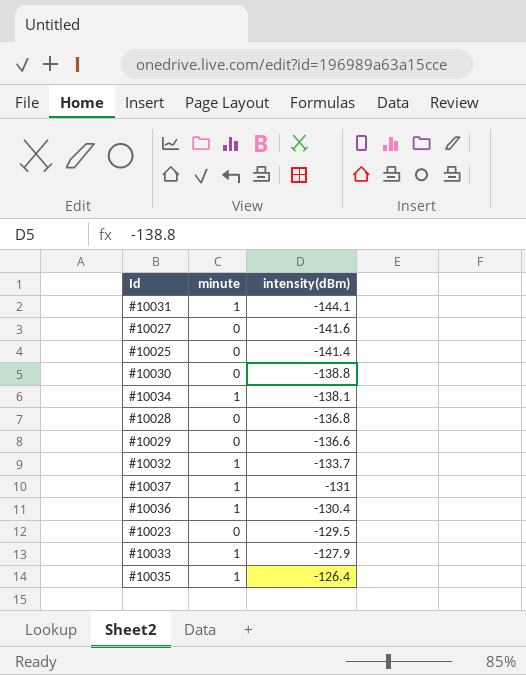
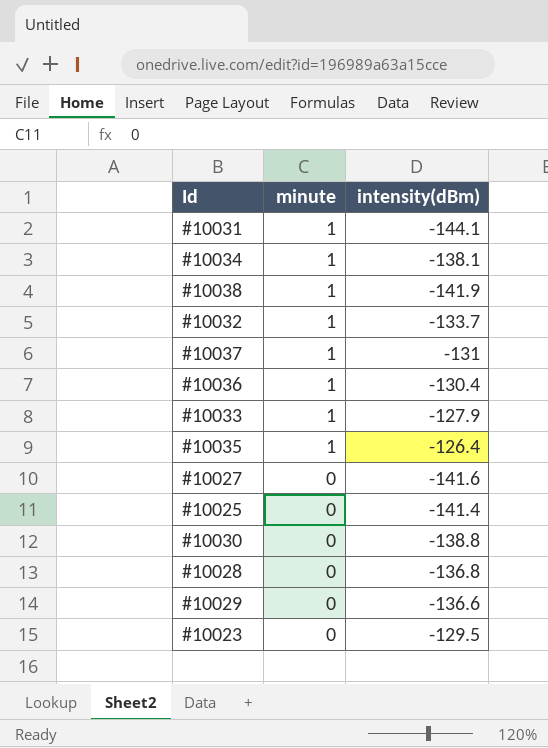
row order: intensity(dBm) ascending -> minute descending
row #10038: none -> 1 | -141.9

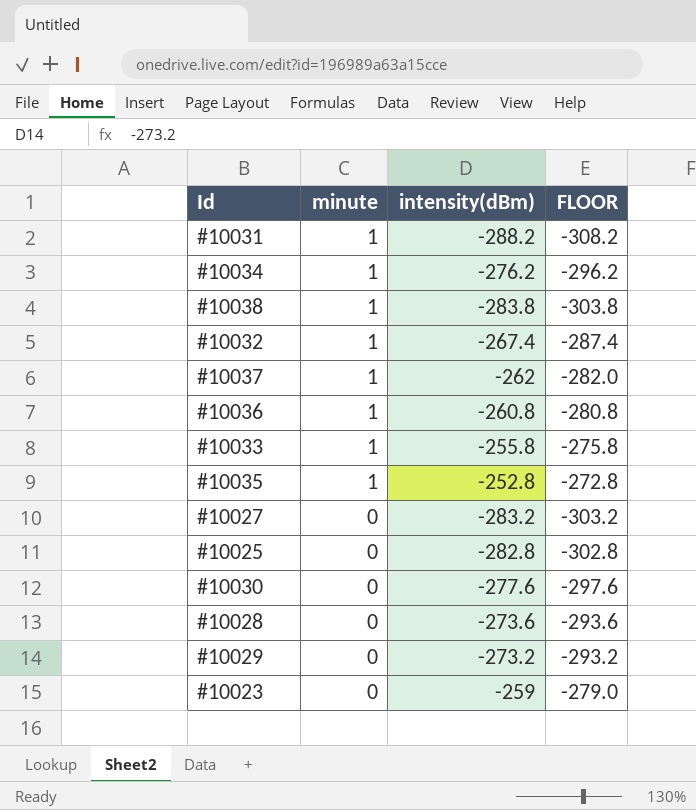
column FLOOR | formula: none -> [intensity(dBm)] - 20
#10031 | intensity(dBm): -144.1 -> -288.2
#10034 | intensity(dBm): -138.1 -> -276.2
#10038 | intensity(dBm): -141.9 -> -283.8
#10032 | intensity(dBm): -133.7 -> -267.4
#10037 | intensity(dBm): -131 -> -262
#10036 | intensity(dBm): -130.4 -> -260.8
#10033 | intensity(dBm): -127.9 -> -255.8
#10035 | intensity(dBm): -126.4 -> -252.8
#10027 | intensity(dBm): -141.6 -> -283.2
#10025 | intensity(dBm): -141.4 -> -282.8
#10030 | intensity(dBm): -138.8 -> -277.6
#10028 | intensity(dBm): -136.8 -> -273.6
#10029 | intensity(dBm): -136.6 -> -273.2
#10023 | intensity(dBm): -129.5 -> -259

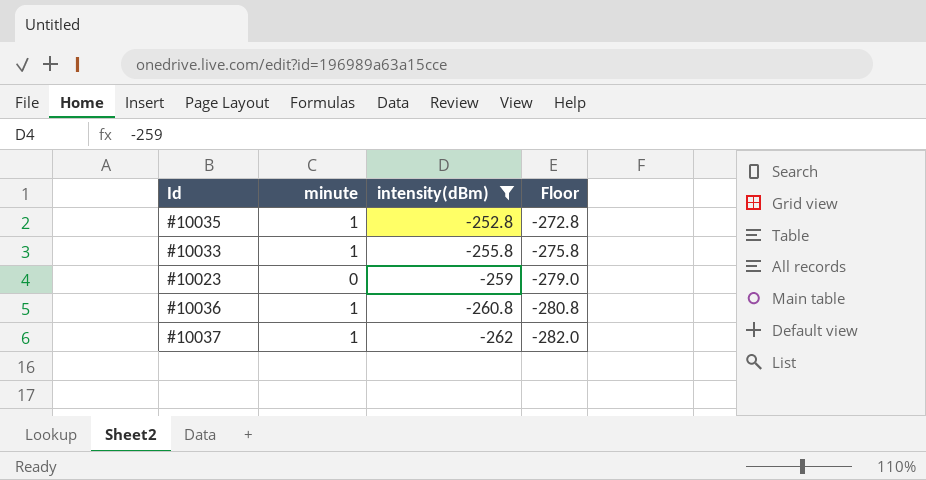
filter: none -> intensity(dBm) >= -262
row order: minute descending -> intensity(dBm) descending
column name: FLOOR -> Floor

